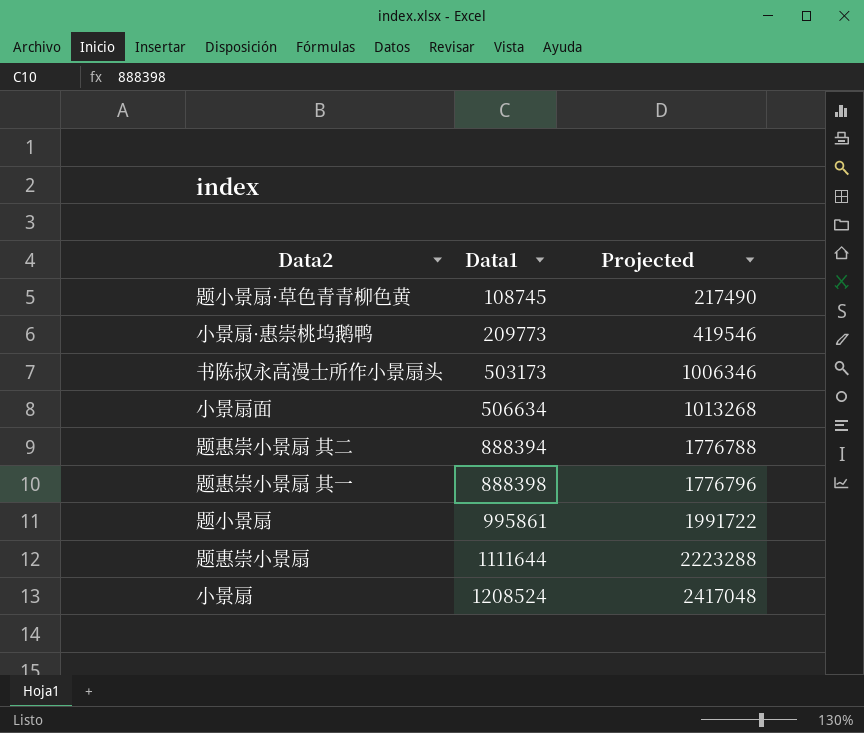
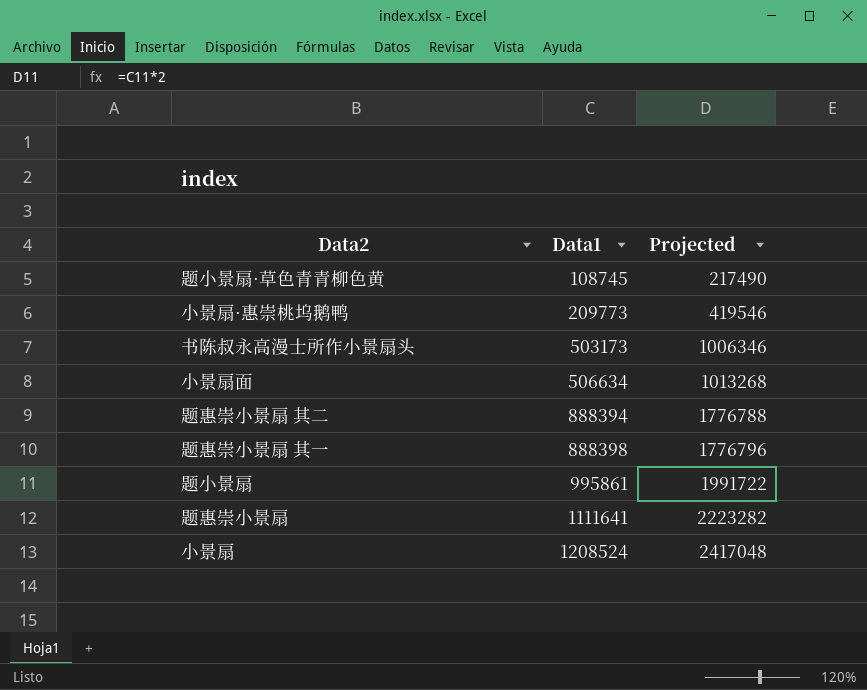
题惠崇小景扇 | Data1: 1111644 -> 1111641
题惠崇小景扇 | Projected: 2223288 -> 2223282

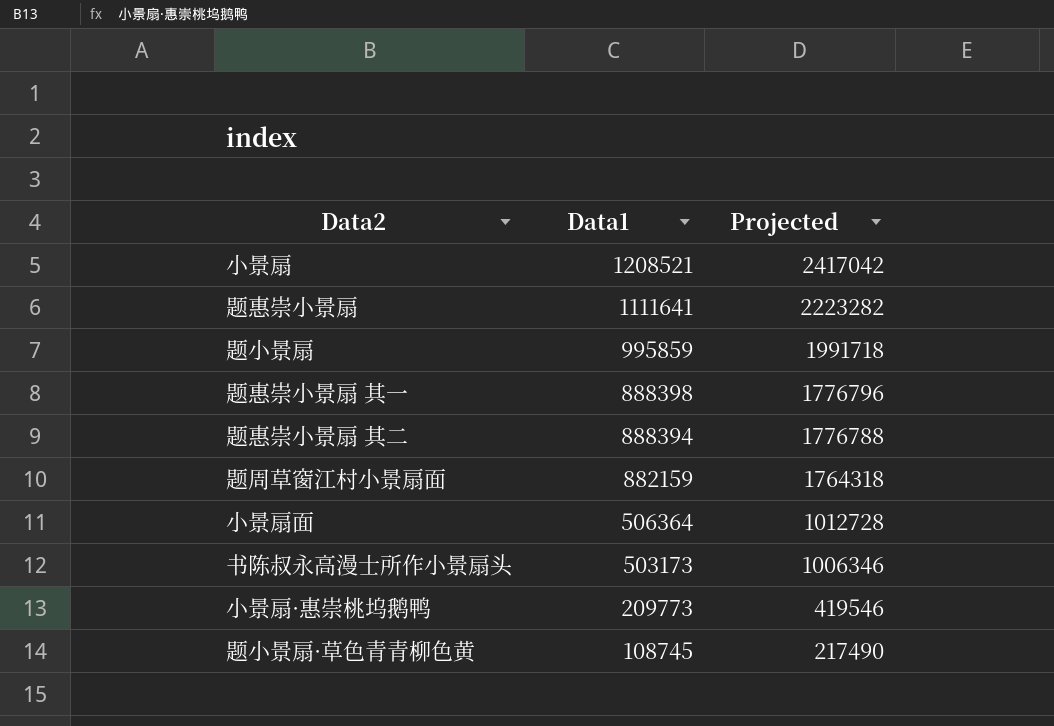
row order: Data1 ascending -> Data1 descending
小景扇 | Data1: 1208524 -> 1208521
小景扇 | Projected: 2417048 -> 2417042
题小景扇 | Data1: 995861 -> 995859
题小景扇 | Projected: 1991722 -> 1991718
row 题周草窗江村小景扇面: none -> 882159 | 1764318
小景扇面 | Data1: 506634 -> 506364
小景扇面 | Projected: 1013268 -> 1012728

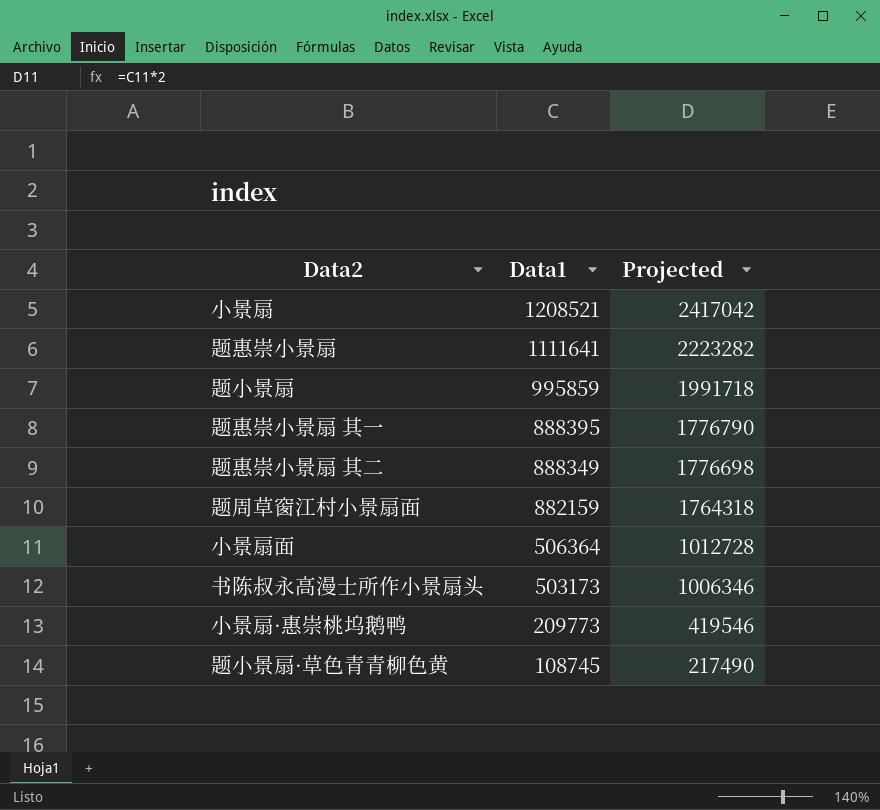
题惠崇小景扇 其一 | Data1: 888398 -> 888395
题惠崇小景扇 其一 | Projected: 1776796 -> 1776790
题惠崇小景扇 其二 | Data1: 888394 -> 888349
题惠崇小景扇 其二 | Projected: 1776788 -> 1776698

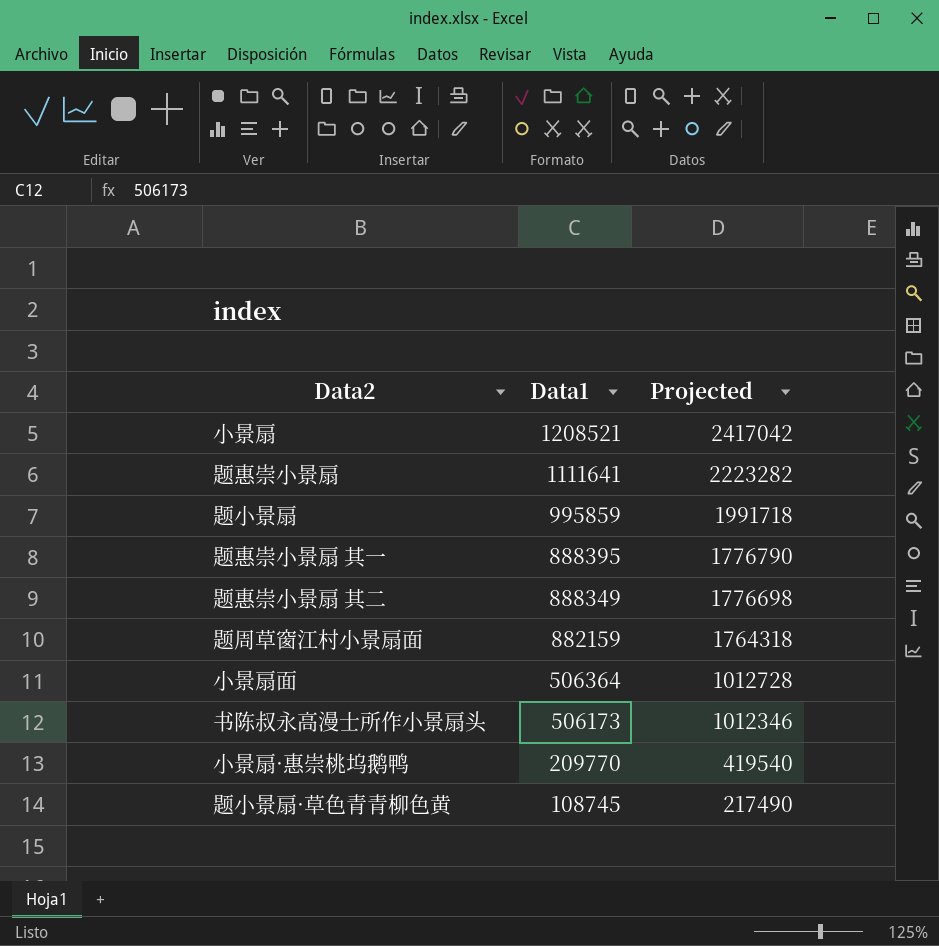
书陈叔永高漫士所作小景扇头 | Data1: 503173 -> 506173
书陈叔永高漫士所作小景扇头 | Projected: 1006346 -> 1012346
小景扇·惠崇桃坞鹅鸭 | Data1: 209773 -> 209770
小景扇·惠崇桃坞鹅鸭 | Projected: 419546 -> 419540

